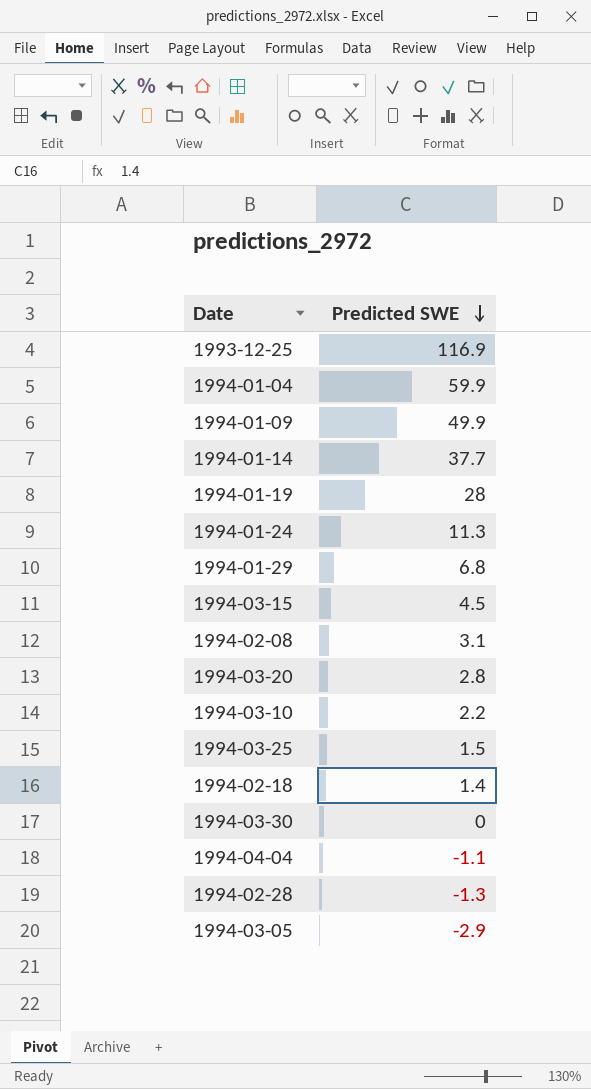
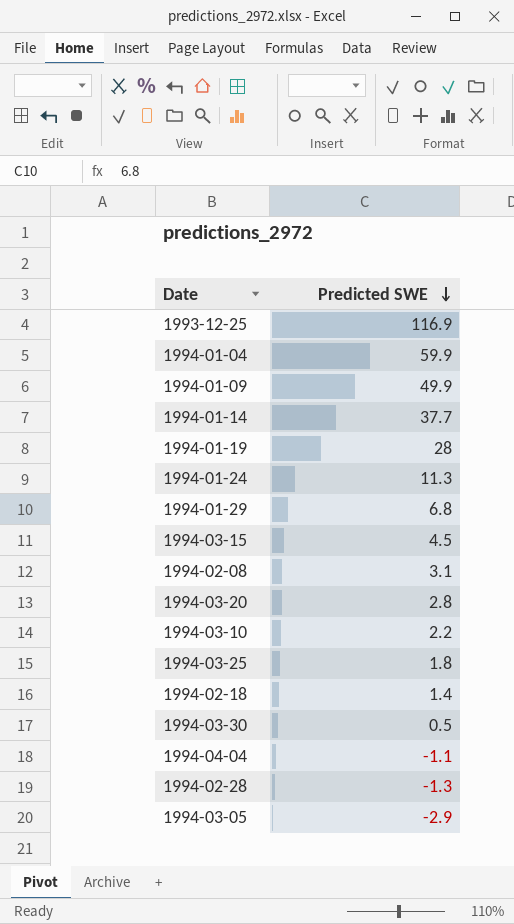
1994-03-25 | Predicted SWE: 1.5 -> 1.8
1994-03-30 | Predicted SWE: 0 -> 0.5

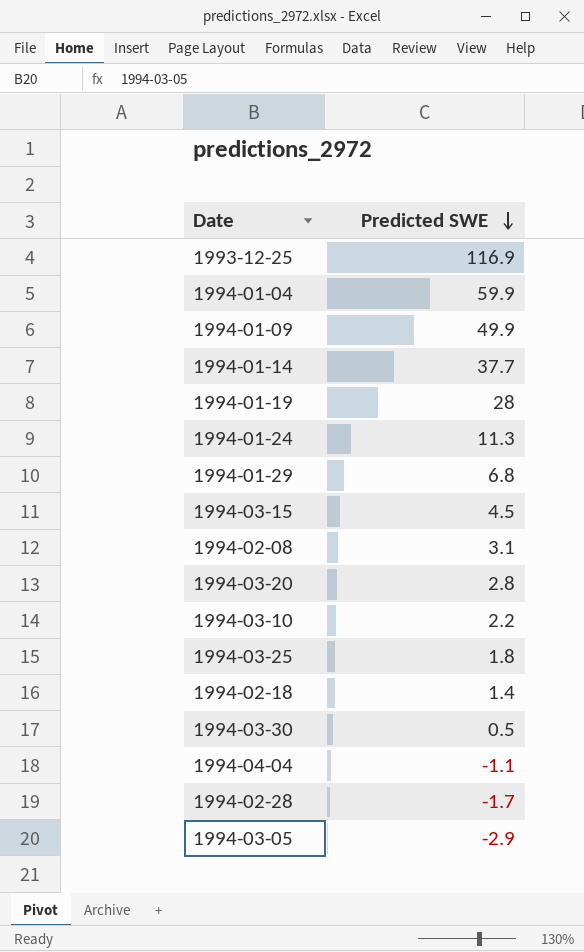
1994-02-28 | Predicted SWE: -1.3 -> -1.7

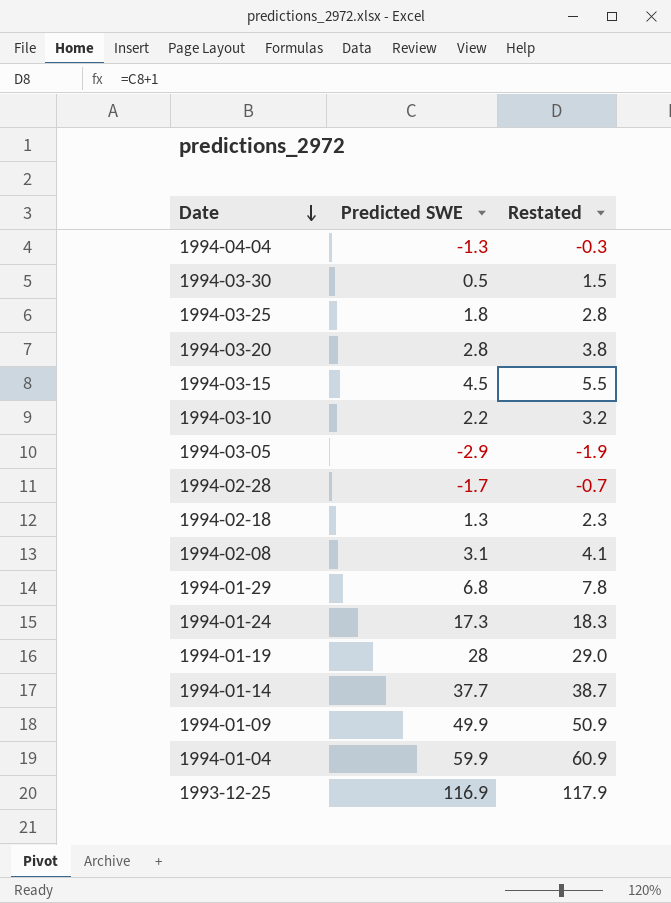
row order: Predicted SWE descending -> Date descending
column Restated | formula: none -> [Predicted SWE] + 1
1994-04-04 | Predicted SWE: -1.1 -> -1.3
1994-02-18 | Predicted SWE: 1.4 -> 1.3
1994-01-24 | Predicted SWE: 11.3 -> 17.3

